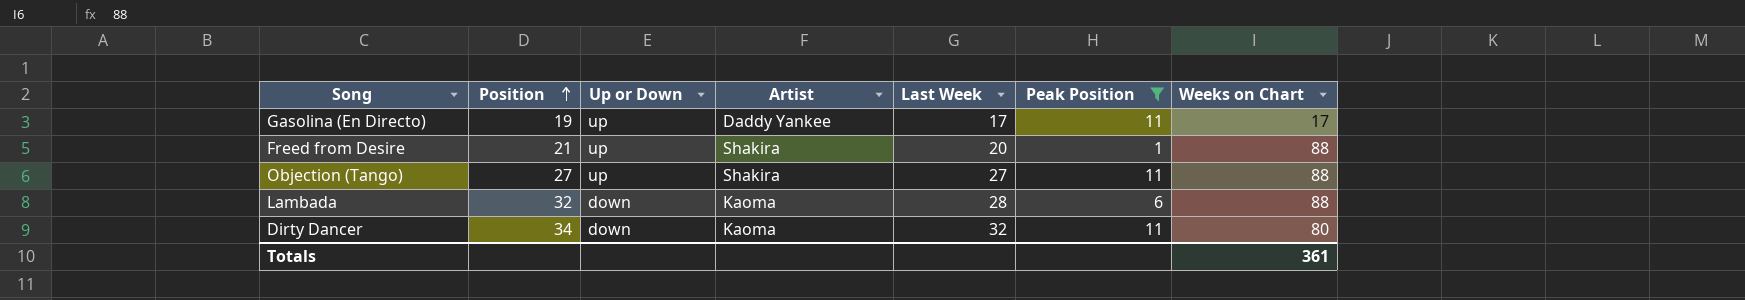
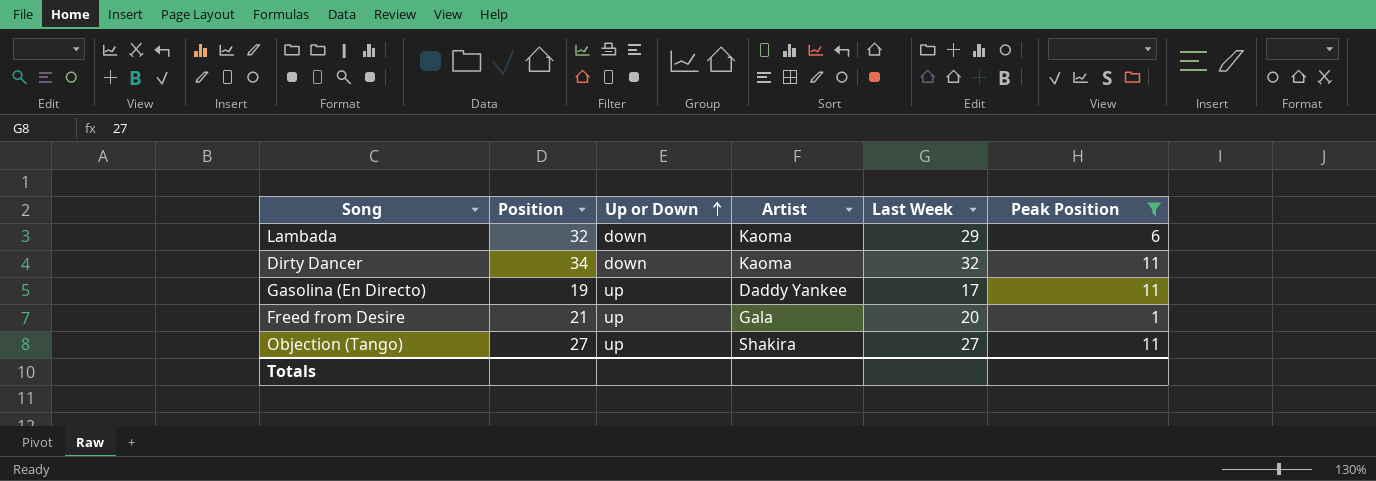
row order: Position ascending -> Up or Down ascending
column Weeks on Chart | position: 7 -> none
Lambada | Last Week: 28 -> 29
Freed from Desire | Artist: Shakira -> Gala

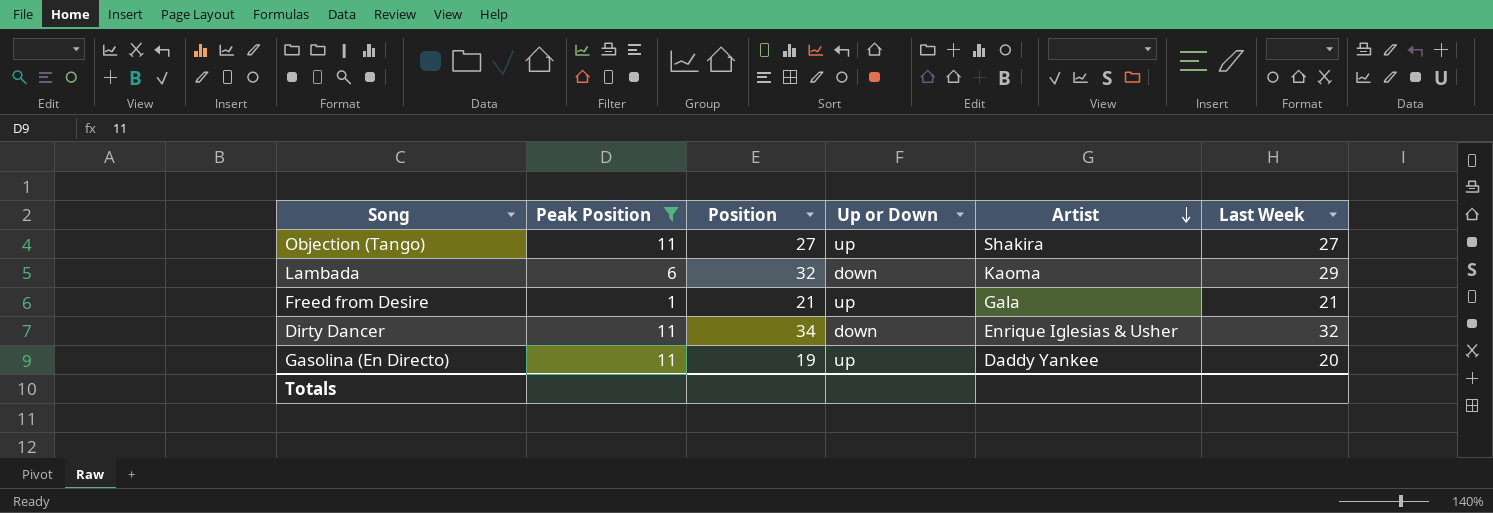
row order: Up or Down ascending -> Artist descending
column Peak Position | position: 6 -> 2
Freed from Desire | Last Week: 20 -> 21
Dirty Dancer | Artist: Kaoma -> Enrique Iglesias & Usher
Gasolina (En Directo) | Last Week: 17 -> 20

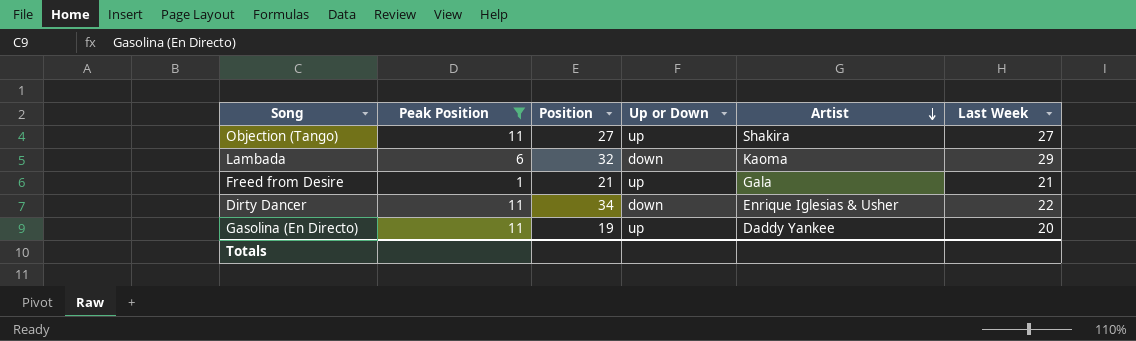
Dirty Dancer | Last Week: 32 -> 22

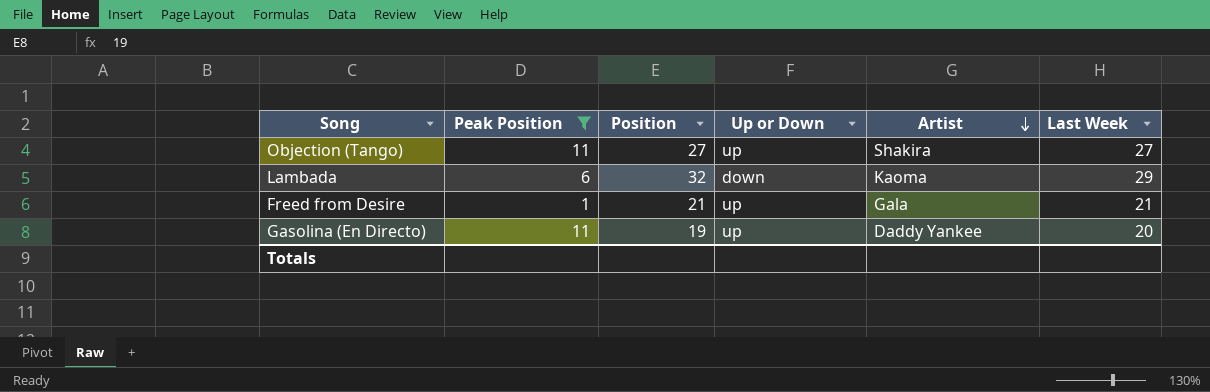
row Dirty Dancer: 11 | 34 | down | Enrique Iglesias & Usher | 22 -> none

